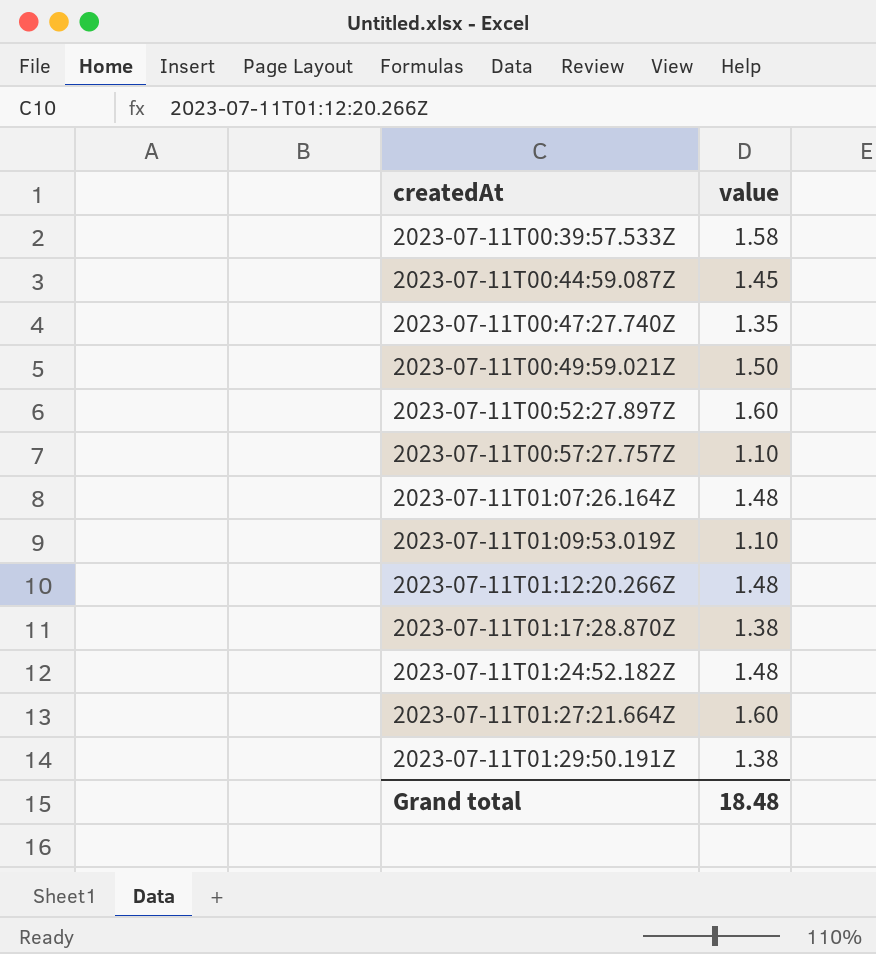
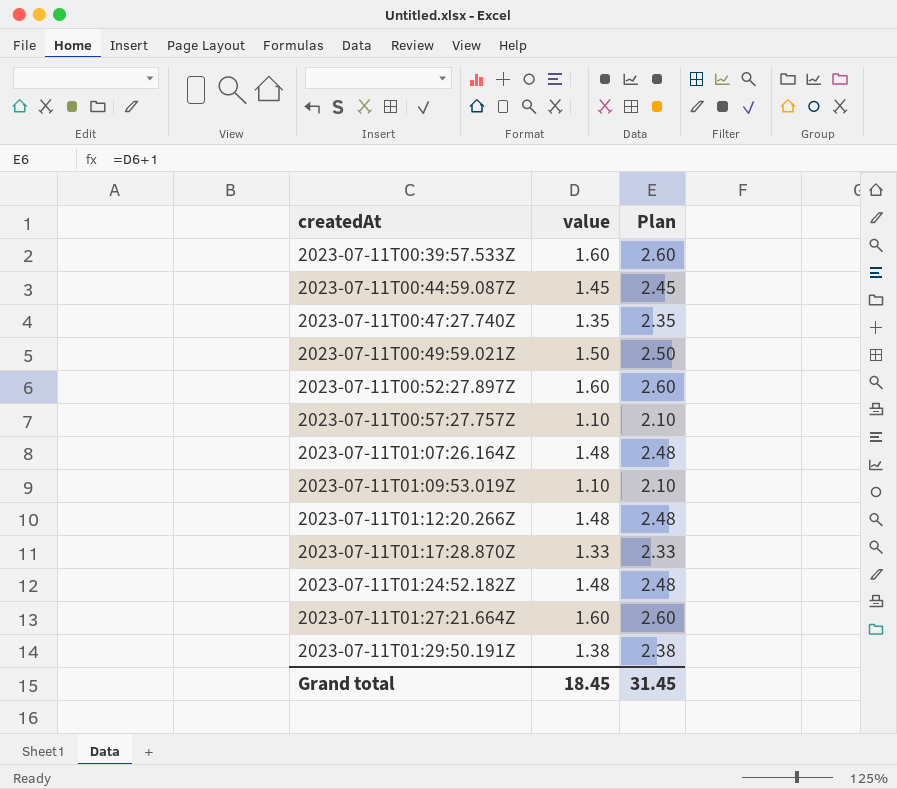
column Plan | formula: none -> [value] + 1
2023-07-11T00:39:57.533Z | value: 1.58 -> 1.60
2023-07-11T01:17:28.870Z | value: 1.38 -> 1.33
Grand total | value: 18.48 -> 18.45

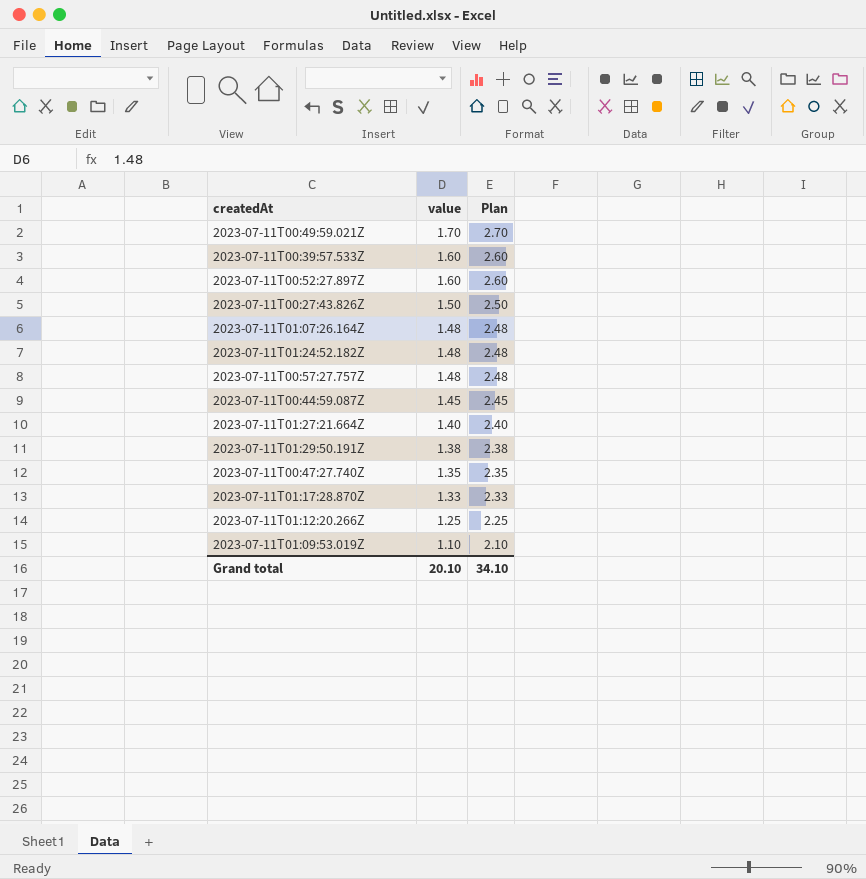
row order: createdAt ascending -> value descending
2023-07-11T00:49:59.021Z | value: 1.50 -> 1.70
2023-07-11T00:49:59.021Z | Plan: 2.50 -> 2.70
row 2023-07-11T00:27:43.826Z: none -> 1.50 | 2.50
2023-07-11T00:57:27.757Z | value: 1.10 -> 1.48
2023-07-11T00:57:27.757Z | Plan: 2.10 -> 2.48
2023-07-11T01:27:21.664Z | value: 1.60 -> 1.40
2023-07-11T01:27:21.664Z | Plan: 2.60 -> 2.40
2023-07-11T01:12:20.266Z | value: 1.48 -> 1.25
2023-07-11T01:12:20.266Z | Plan: 2.48 -> 2.25
Grand total | value: 18.45 -> 20.10
Grand total | Plan: 31.45 -> 34.10

